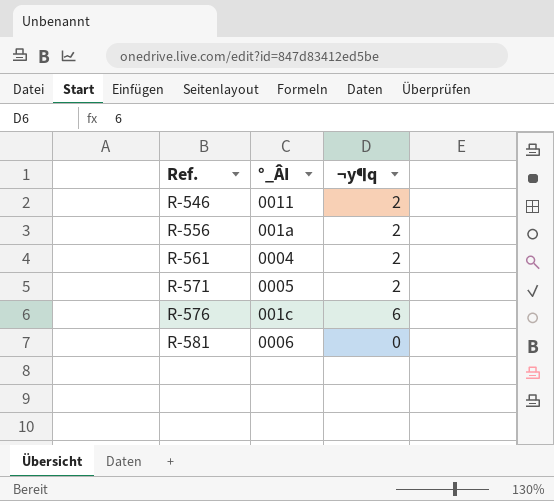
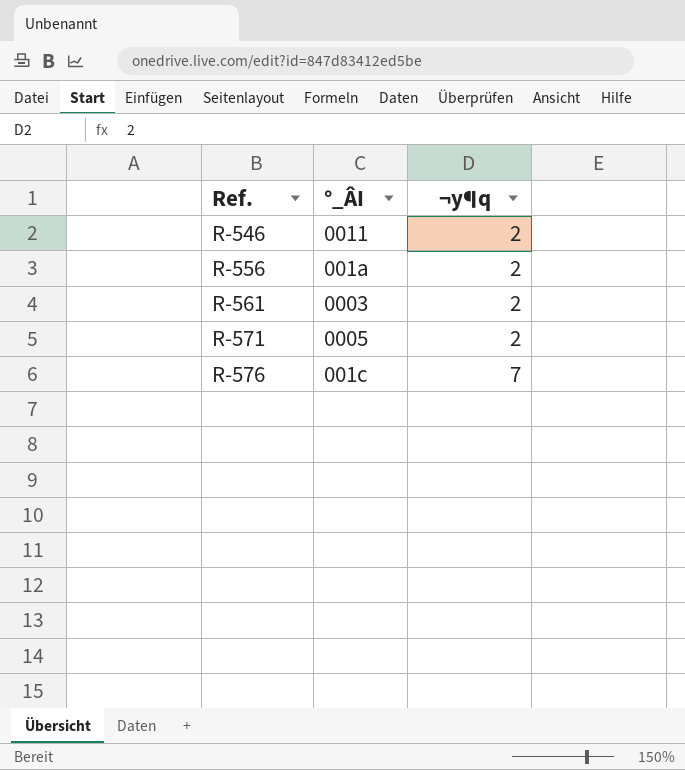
row R-581: 0006 | 0 -> none
R-561 | °_ÂI: 0004 -> 0003
R-576 | ¬y¶q: 6 -> 7

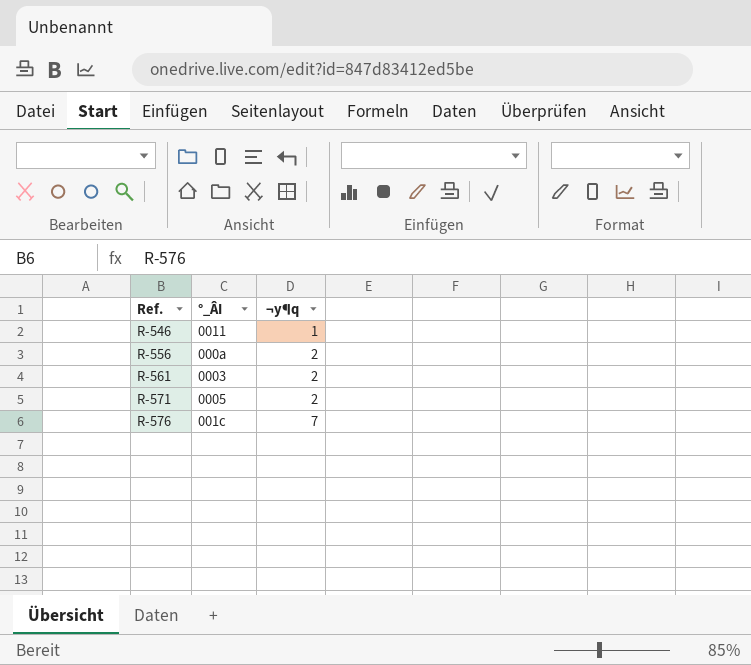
R-546 | ¬y¶q: 2 -> 1
R-556 | °_ÂI: 001a -> 000a

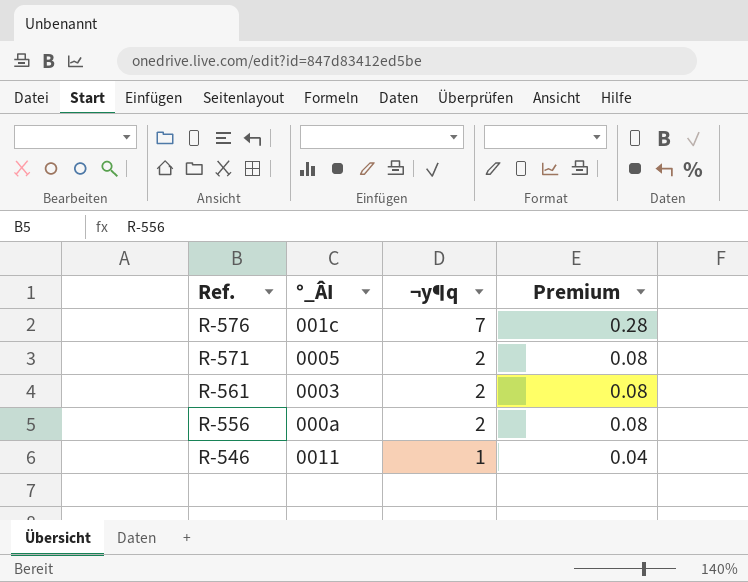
row order: Ref. ascending -> Ref. descending
column Premium | formula: none -> [¬y¶q] * 0.04

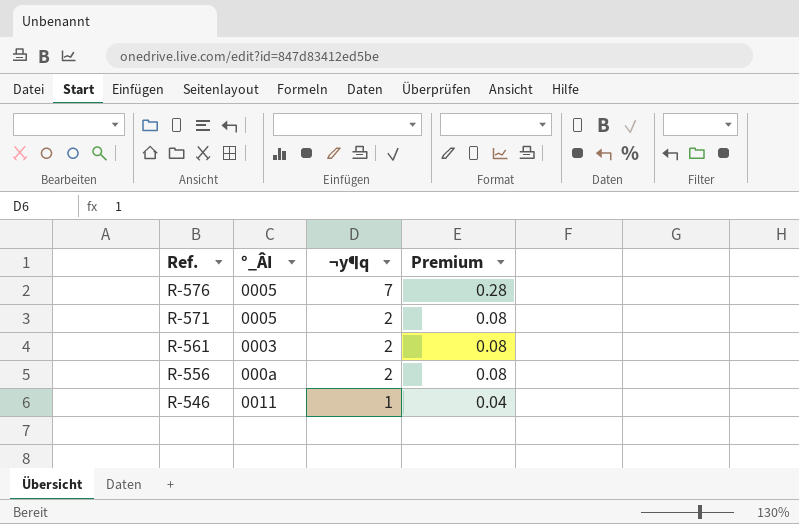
R-576 | °_ÂI: 001c -> 0005

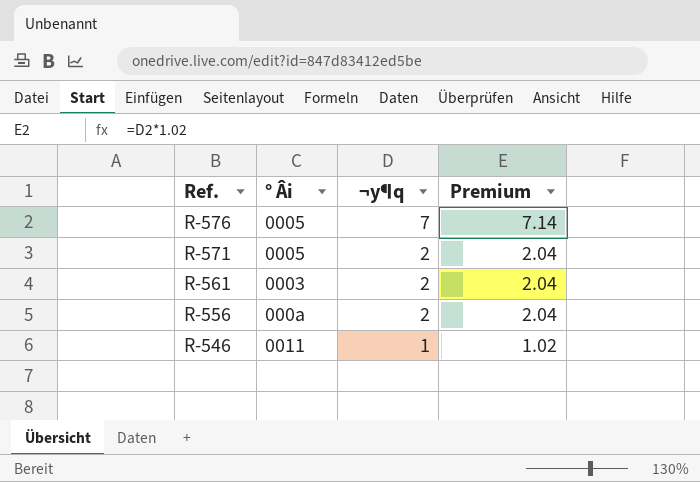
column name: °_ÂI -> ° Âi
column Premium | formula: [¬y¶q] * 0.04 -> [¬y¶q] * 1.02

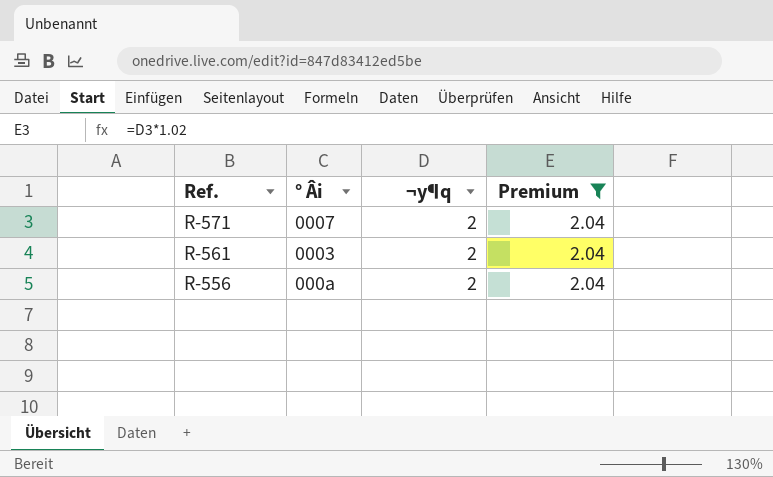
filter: none -> Premium = 2.04
R-571 | ° Âi: 0005 -> 0007

